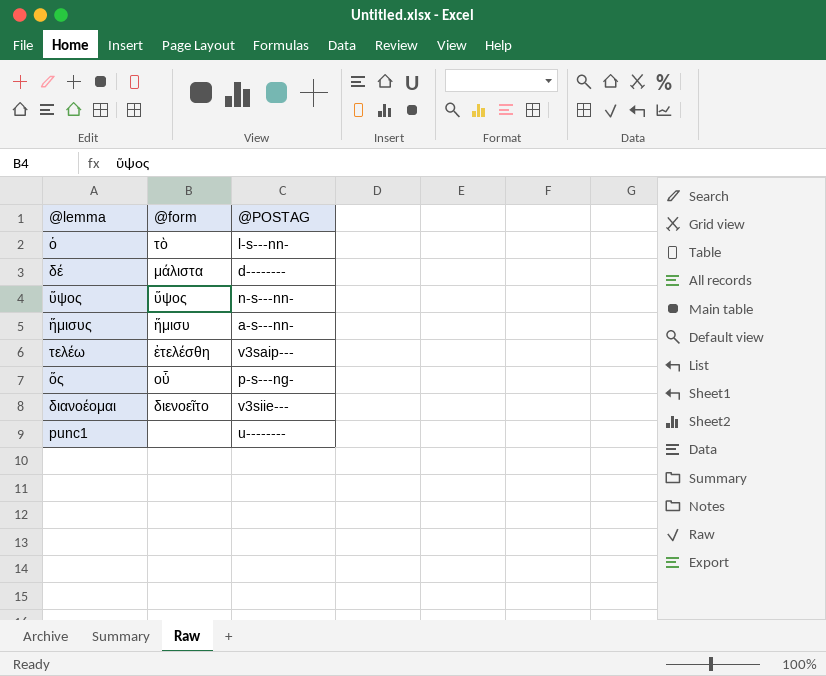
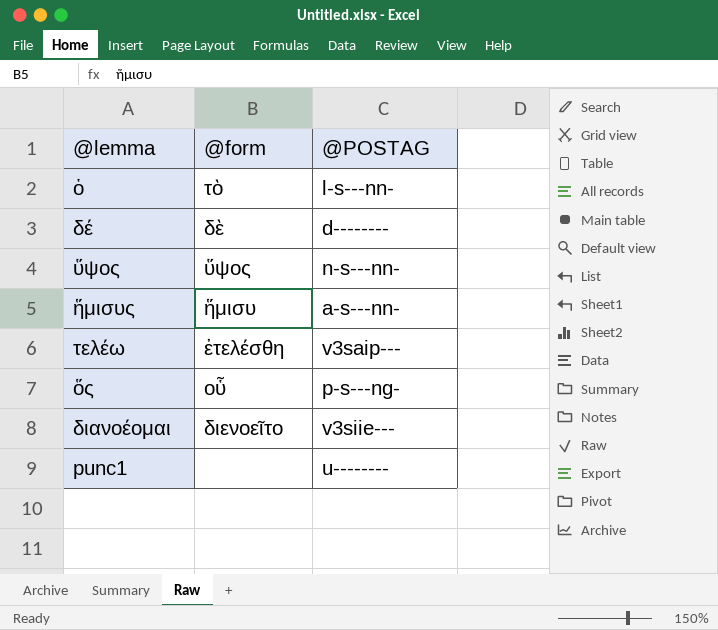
δέ | @form: μάλιστα -> δὲ

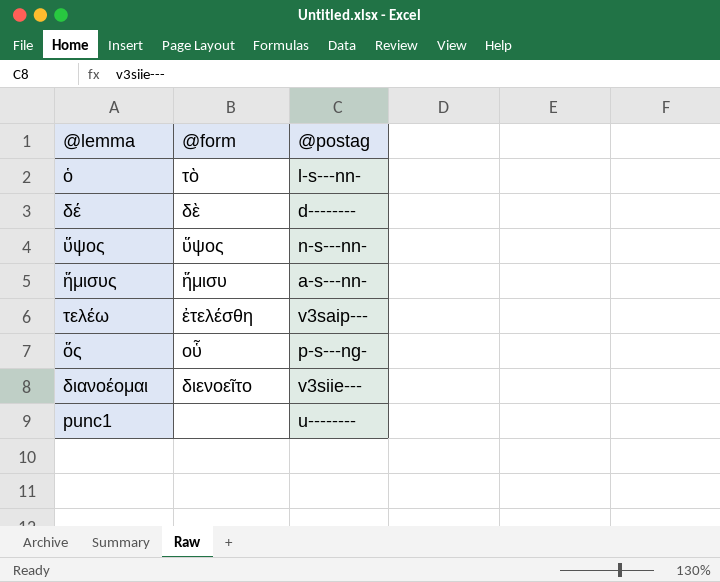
column name: @POSTAG -> @postag

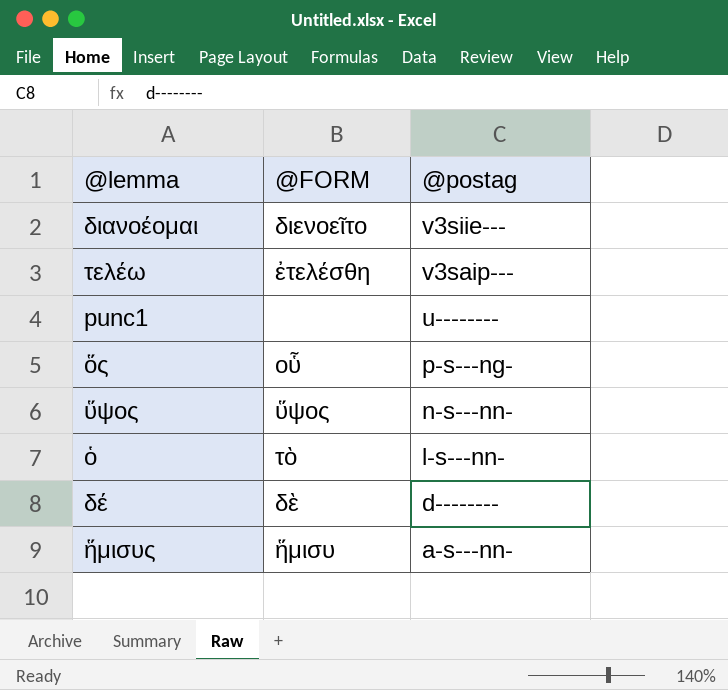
row order: none -> @postag descending
column name: @form -> @FORM

